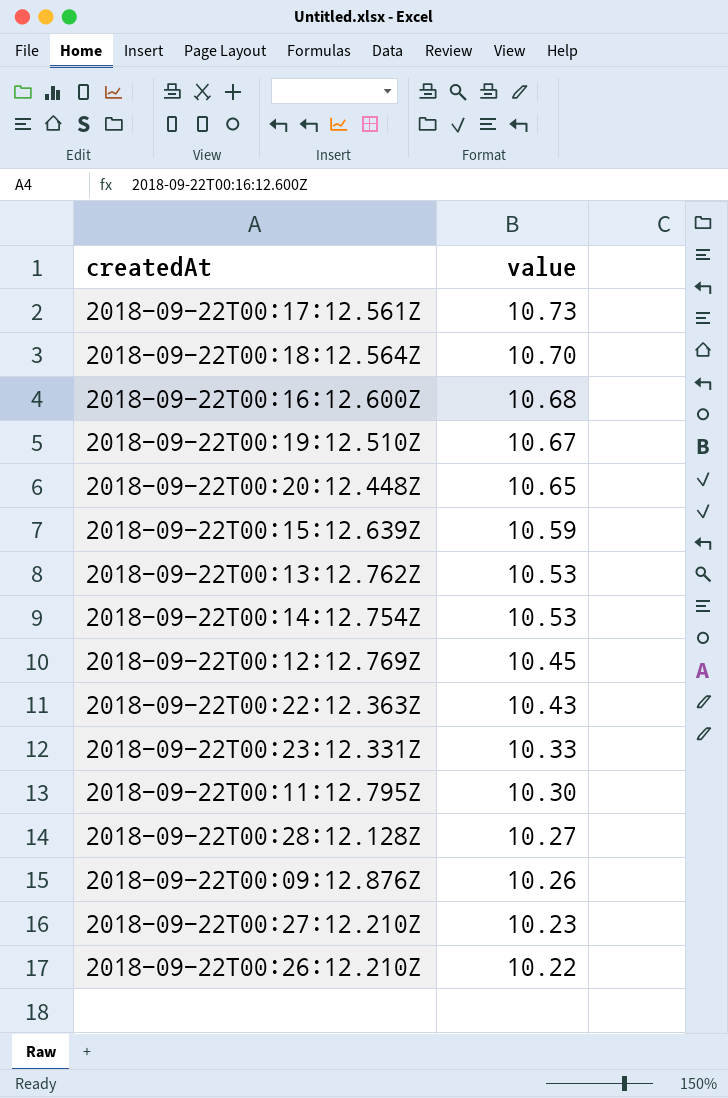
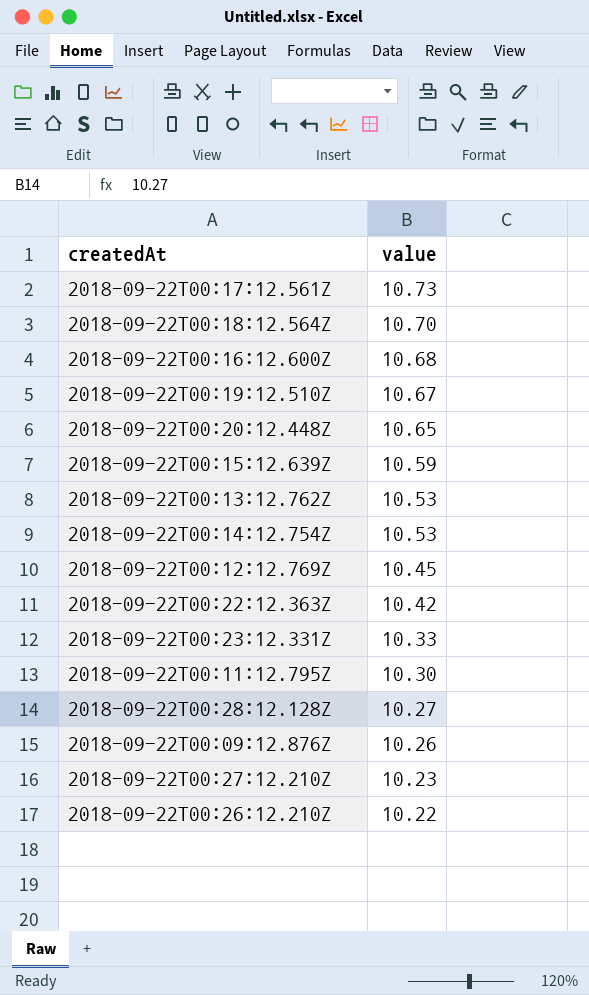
2018-09-22T00:22:12.363Z | value: 10.43 -> 10.42

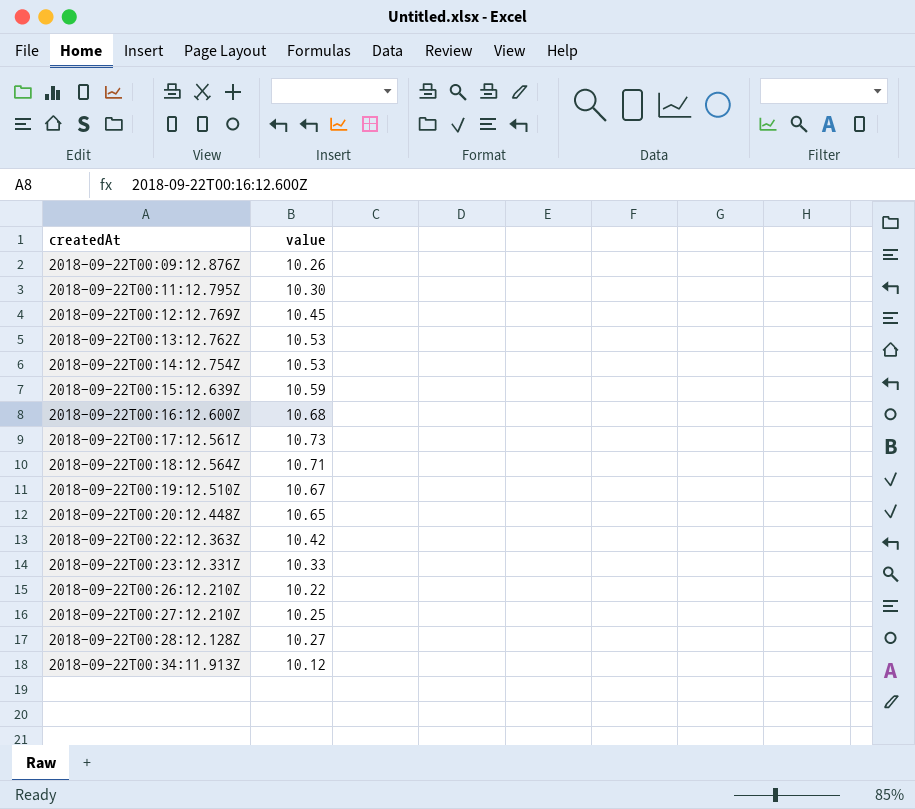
row order: value descending -> createdAt ascending
2018-09-22T00:18:12.564Z | value: 10.70 -> 10.71
2018-09-22T00:27:12.210Z | value: 10.23 -> 10.25
row 2018-09-22T00:34:11.913Z: none -> 10.12

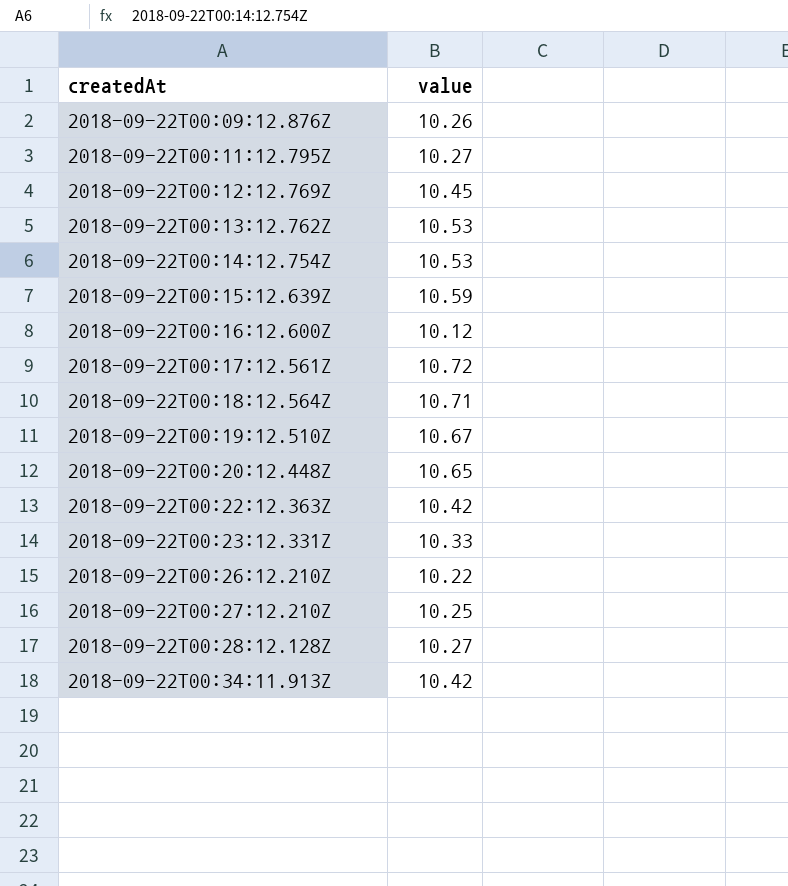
2018-09-22T00:11:12.795Z | value: 10.30 -> 10.27
2018-09-22T00:16:12.600Z | value: 10.68 -> 10.12
2018-09-22T00:17:12.561Z | value: 10.73 -> 10.72
2018-09-22T00:34:11.913Z | value: 10.12 -> 10.42

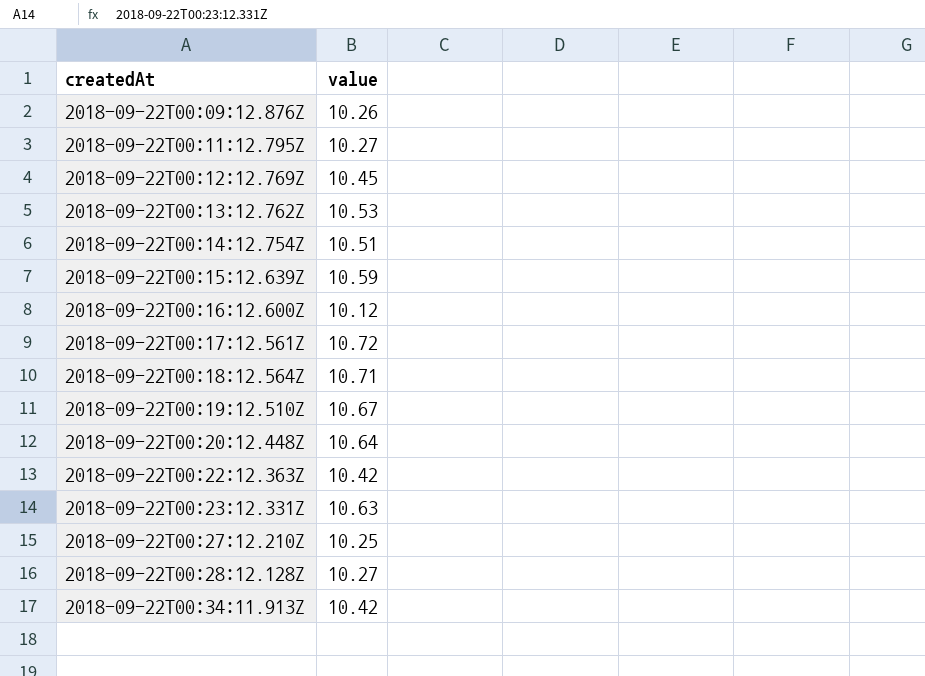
row 2018-09-22T00:26:12.210Z: 10.22 -> none
2018-09-22T00:14:12.754Z | value: 10.53 -> 10.51
2018-09-22T00:20:12.448Z | value: 10.65 -> 10.64
2018-09-22T00:23:12.331Z | value: 10.33 -> 10.63

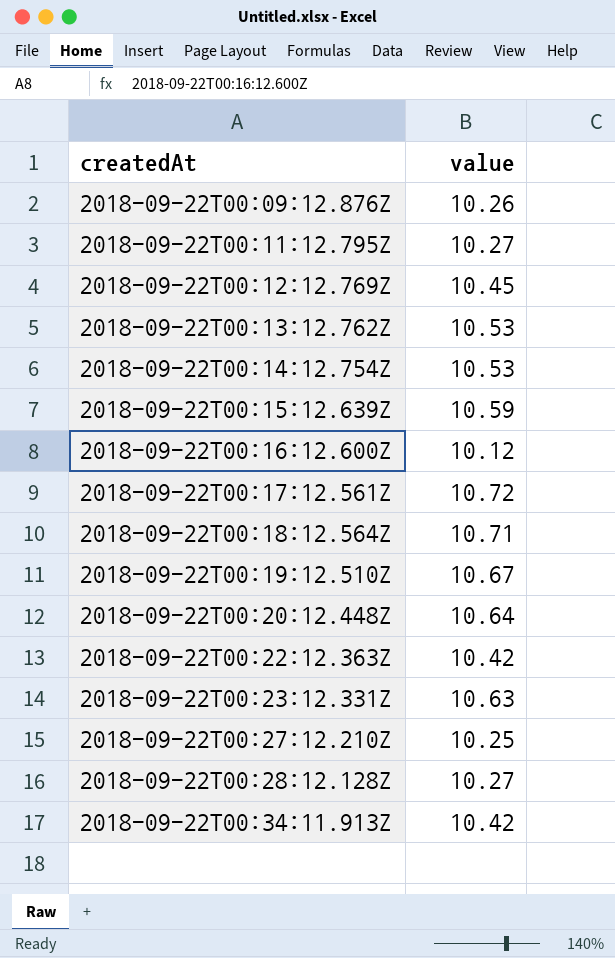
2018-09-22T00:14:12.754Z | value: 10.51 -> 10.53

